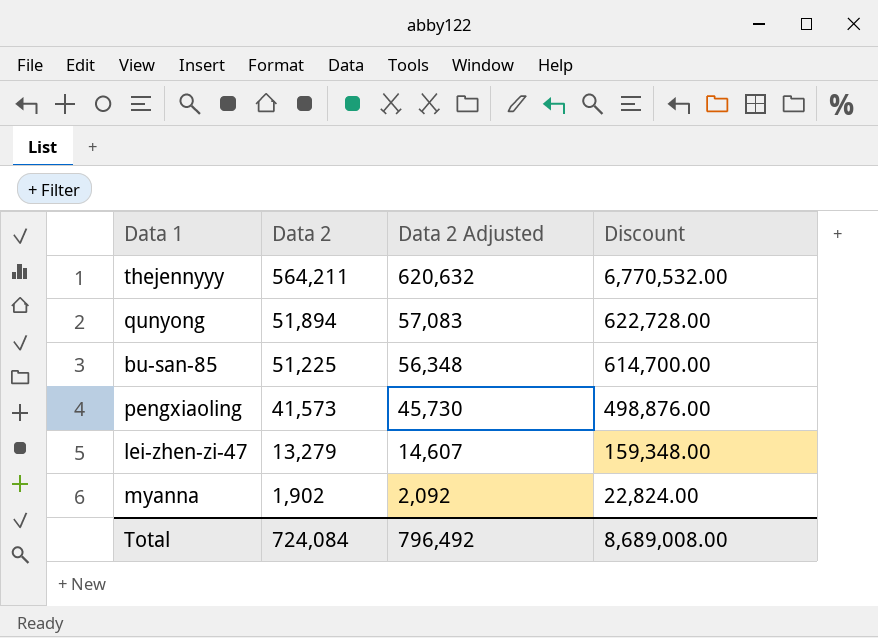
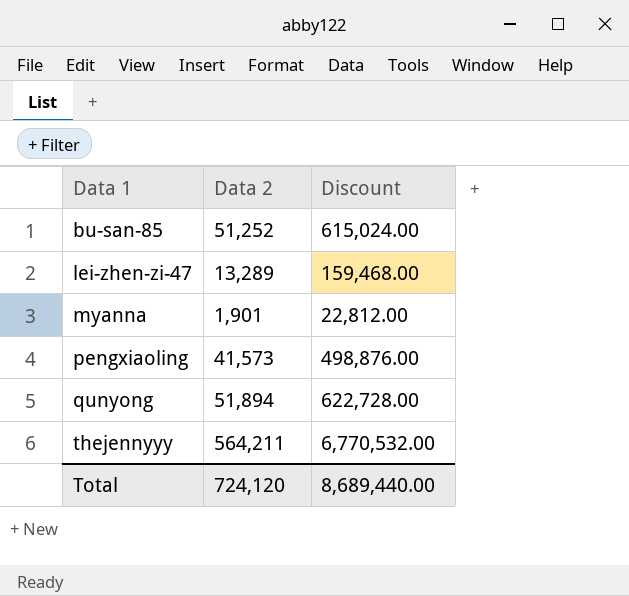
row order: Data 2 descending -> Data 1 ascending
column Data 2 Adjusted | formula: [Data 2] * 1.1 -> none
bu-san-85 | Data 2: 51,225 -> 51,252
bu-san-85 | Discount: 614,700.00 -> 615,024.00
lei-zhen-zi-47 | Data 2: 13,279 -> 13,289
lei-zhen-zi-47 | Discount: 159,348.00 -> 159,468.00
myanna | Data 2: 1,902 -> 1,901
myanna | Discount: 22,824.00 -> 22,812.00
Total | Data 2: 724,084 -> 724,120
Total | Discount: 8,689,008.00 -> 8,689,440.00

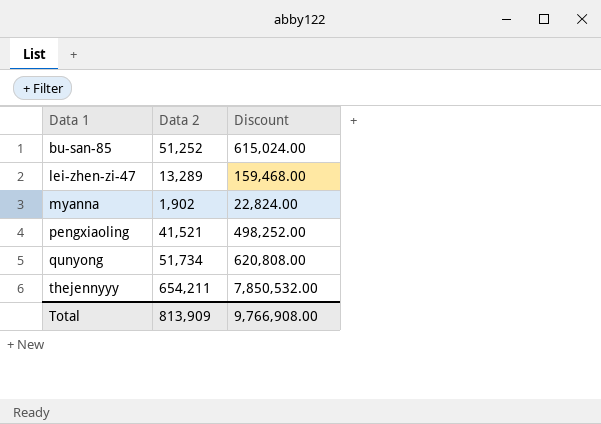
myanna | Data 2: 1,901 -> 1,902
myanna | Discount: 22,812.00 -> 22,824.00
pengxiaoling | Data 2: 41,573 -> 41,521
pengxiaoling | Discount: 498,876.00 -> 498,252.00
qunyong | Data 2: 51,894 -> 51,734
qunyong | Discount: 622,728.00 -> 620,808.00
thejennyyy | Data 2: 564,211 -> 654,211
thejennyyy | Discount: 6,770,532.00 -> 7,850,532.00
Total | Data 2: 724,120 -> 813,909
Total | Discount: 8,689,440.00 -> 9,766,908.00

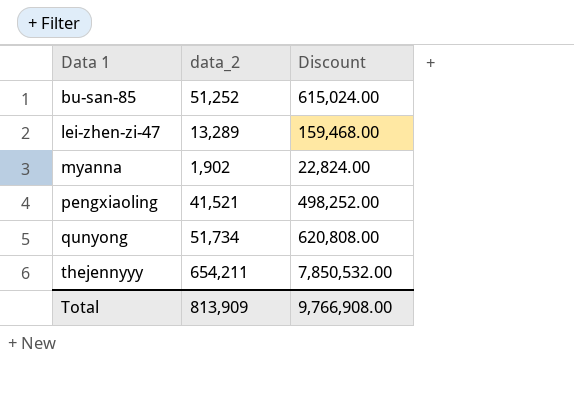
column name: Data 2 -> data_2

